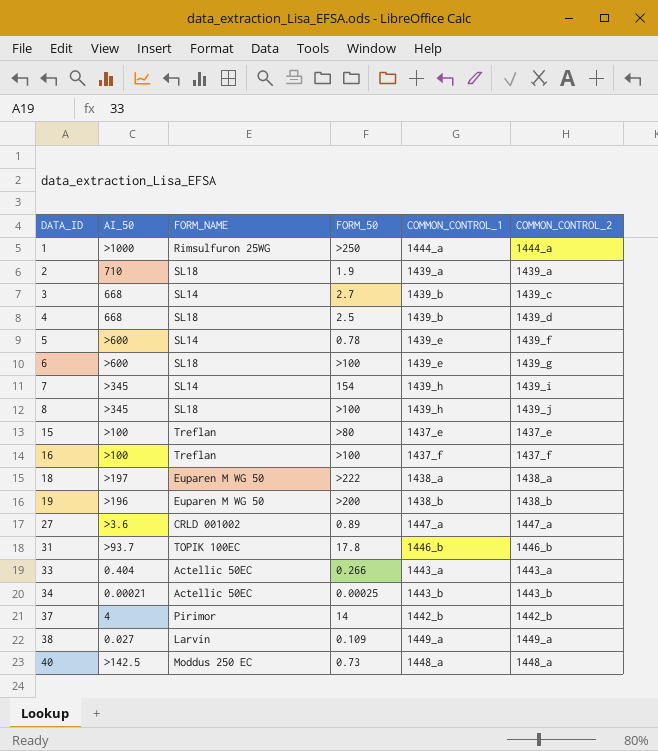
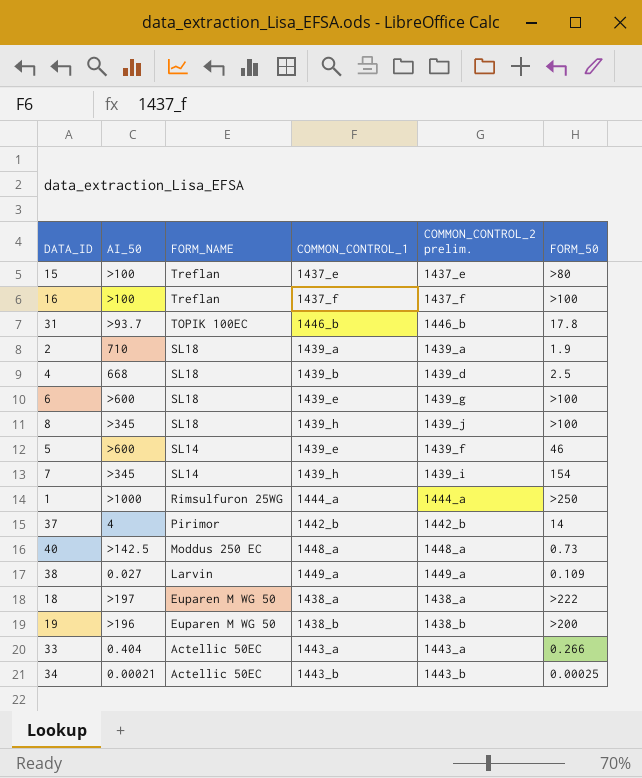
row order: DATA_ID ascending -> FORM_NAME descending
column name: COMMON_CONTROL_2 -> COMMON_CONTROL_2 prelim.
column FORM_50 | position: 4 -> 6
row 3: 668 | SL14 | 2.7 | 1439_b | 1439_c -> none
row 27: >3.6 | CRLD 001002 | 0.89 | 1447_a | 1447_a -> none
5 | FORM_50: 0.78 -> 46

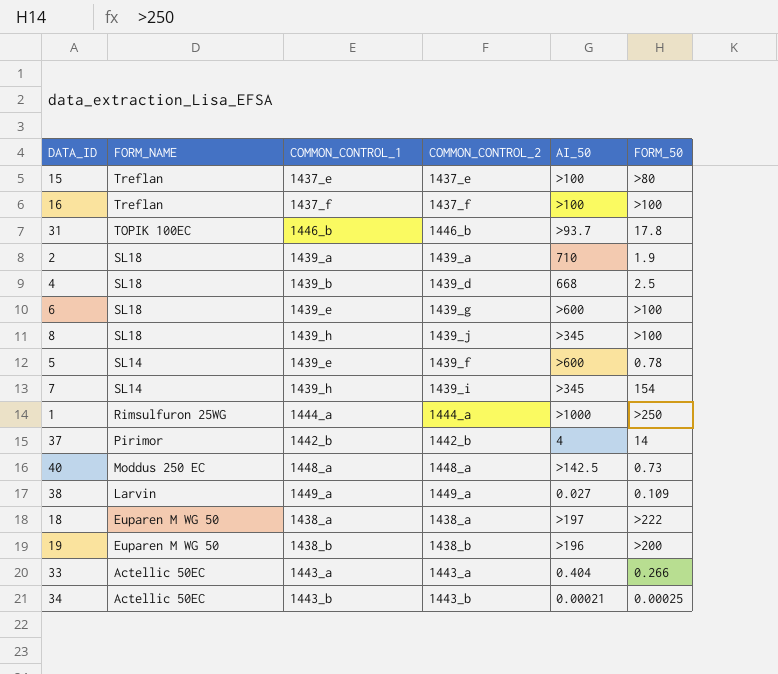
column name: COMMON_CONTROL_2 prelim. -> COMMON_CONTROL_2
column AI_50 | position: 2 -> 5
5 | FORM_50: 46 -> 0.78

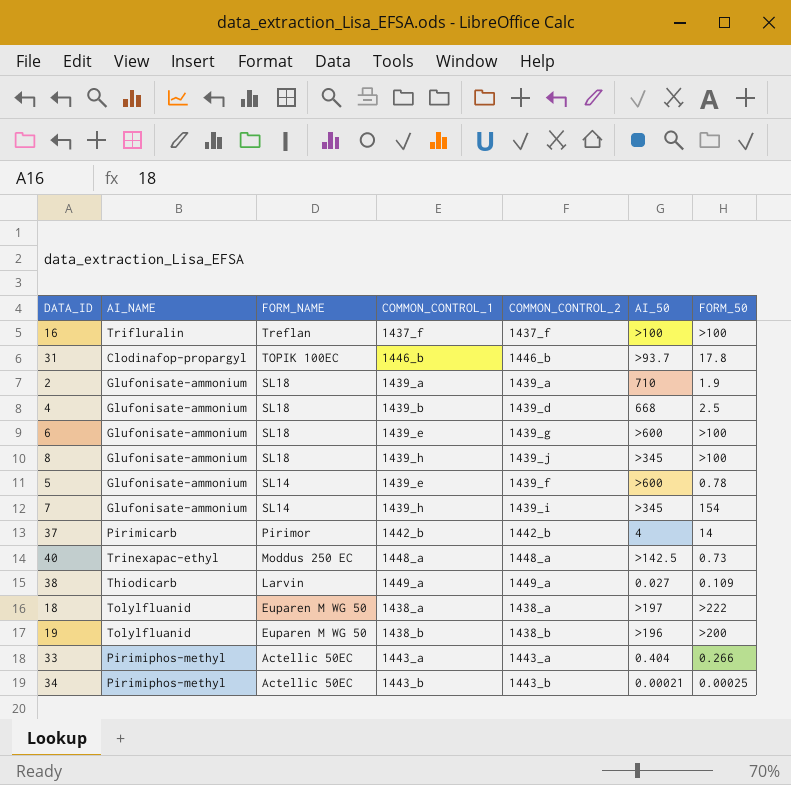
column AI_NAME | position: none -> 2
row 15: Treflan | 1437_e | 1437_e | >100 | >80 -> none
row 1: Rimsulfuron 25WG | 1444_a | 1444_a | >1000 | >250 -> none

